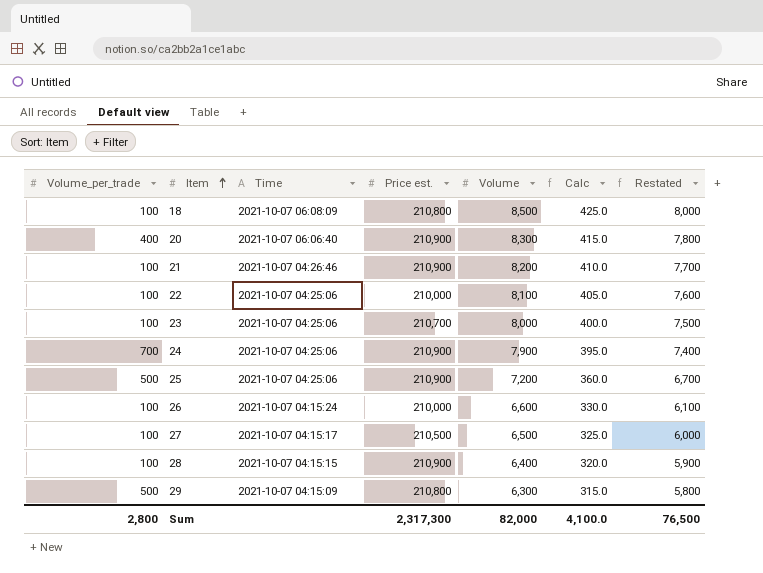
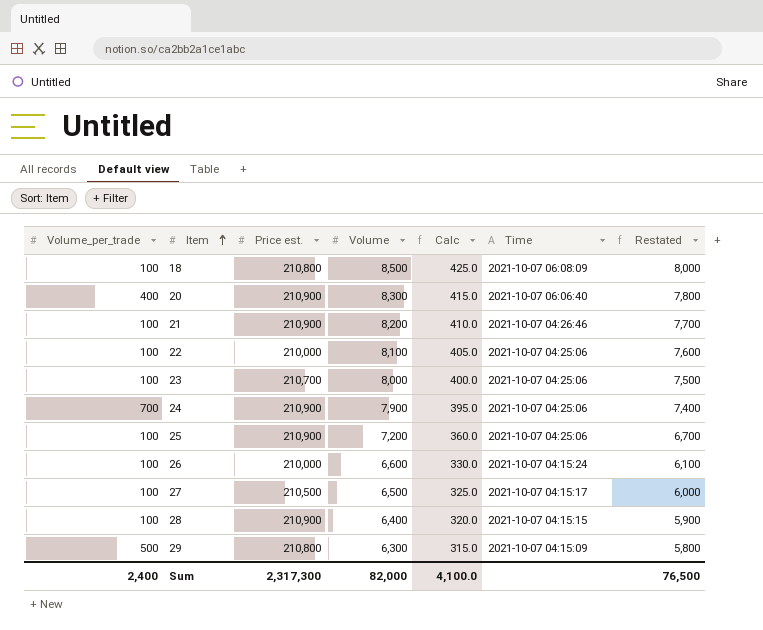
column Time | position: 3 -> 6
25 | Volume_per_trade: 500 -> 100
Sum | Volume_per_trade: 2,800 -> 2,400

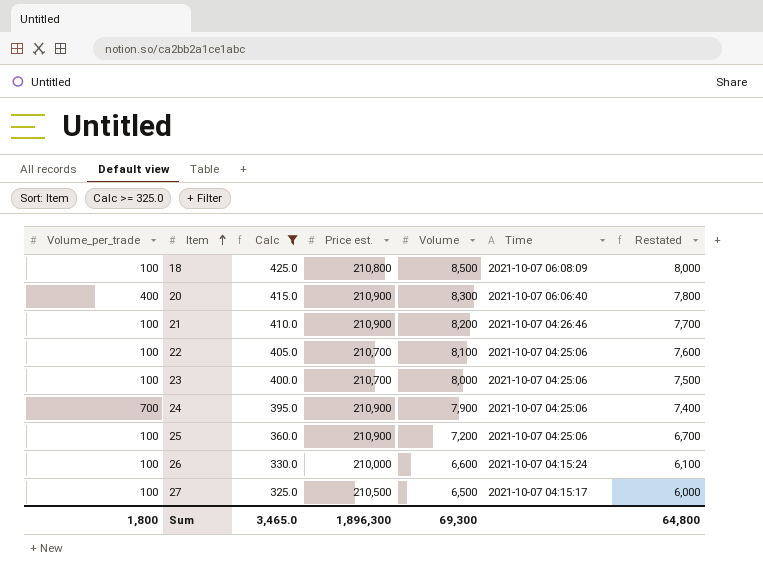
filter: none -> Calc >= 325.0
column Calc | position: 5 -> 3
22 | Price est.: 210,000 -> 210,700
Sum | Volume_per_trade: 2,400 -> 1,800
Sum | Calc: 4,100.0 -> 3,465.0
Sum | Price est.: 2,317,300 -> 1,896,300
Sum | Volume: 82,000 -> 69,300
Sum | Restated: 76,500 -> 64,800

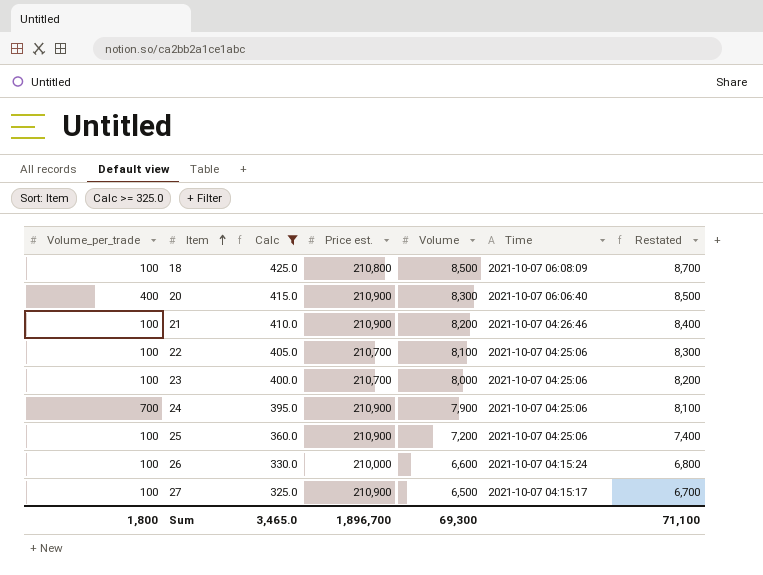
column Restated | formula: [Volume] - 500 -> [Volume] + 200
27 | Price est.: 210,500 -> 210,900
Sum | Price est.: 1,896,300 -> 1,896,700
Sum | Restated: 64,800 -> 71,100

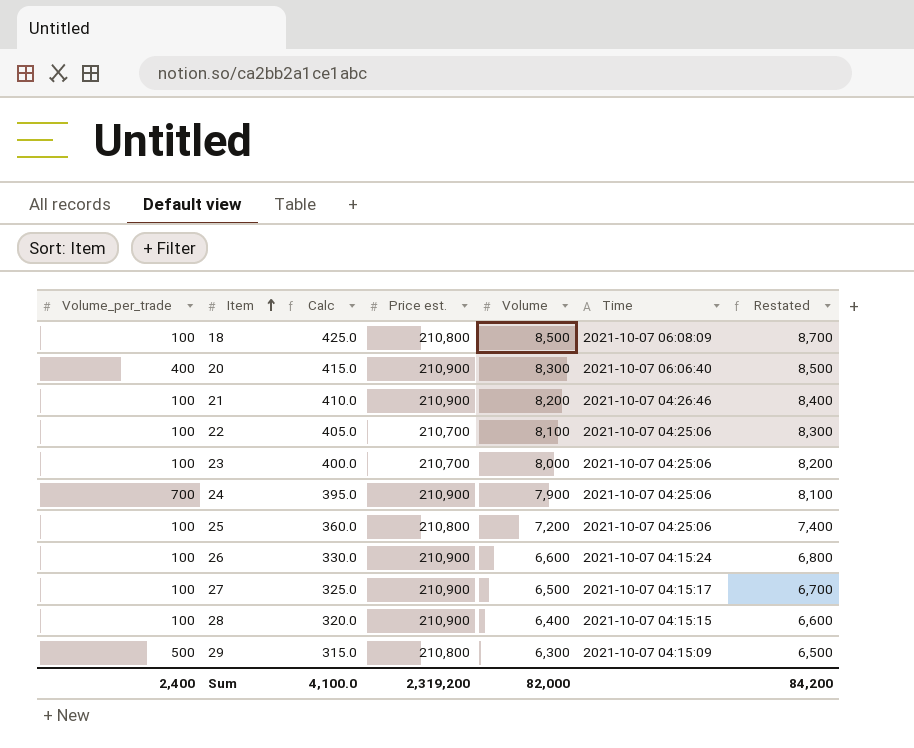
filter: Calc >= 325.0 -> none
25 | Price est.: 210,900 -> 210,800
26 | Price est.: 210,000 -> 210,900
Sum | Volume_per_trade: 1,800 -> 2,400
Sum | Calc: 3,465.0 -> 4,100.0
Sum | Price est.: 1,896,700 -> 2,319,200
Sum | Volume: 69,300 -> 82,000
Sum | Restated: 71,100 -> 84,200

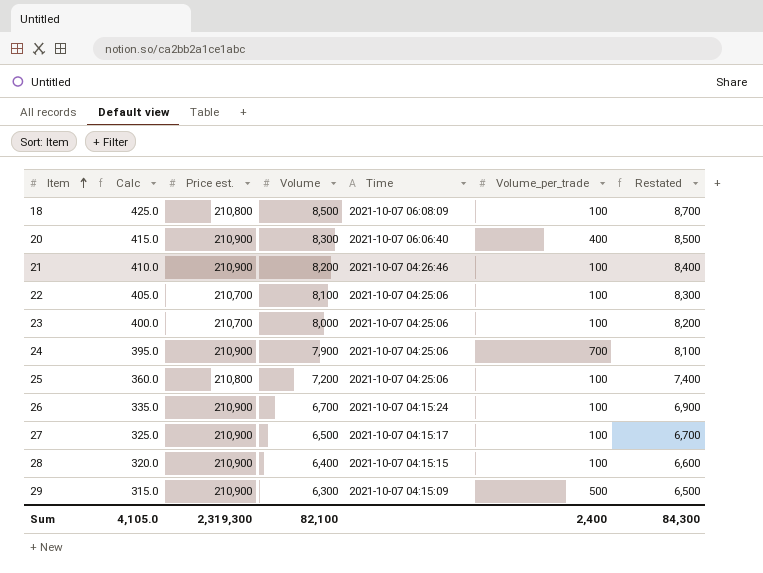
column Volume_per_trade | position: 1 -> 6
26 | Calc: 330.0 -> 335.0
26 | Volume: 6,600 -> 6,700
26 | Restated: 6,800 -> 6,900
29 | Price est.: 210,800 -> 210,900
Sum | Calc: 4,100.0 -> 4,105.0
Sum | Price est.: 2,319,200 -> 2,319,300
Sum | Volume: 82,000 -> 82,100
Sum | Restated: 84,200 -> 84,300

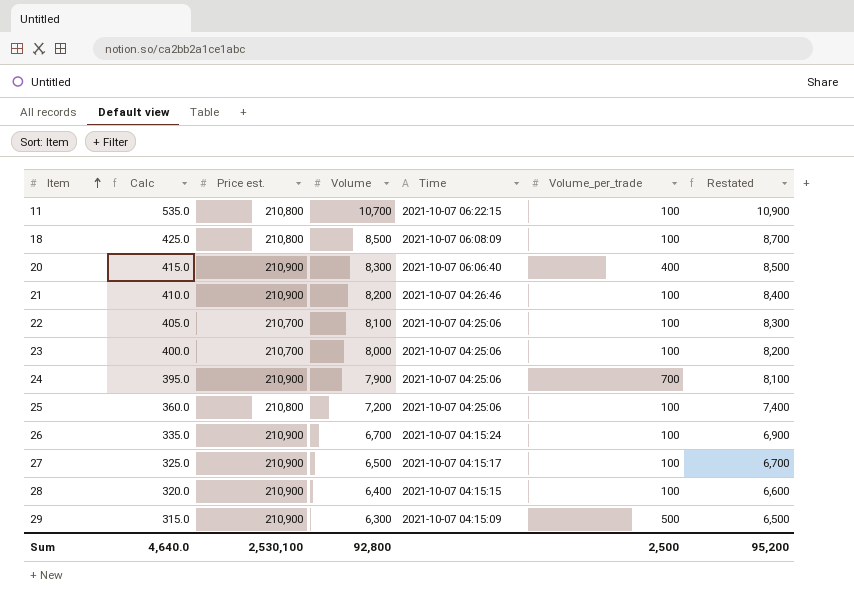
row 11: none -> 535.0 | 210,800 | 10,700 | 2021-10-07 06:22:15 | 100 | 10,900
Sum | Calc: 4,105.0 -> 4,640.0
Sum | Price est.: 2,319,300 -> 2,530,100
Sum | Volume: 82,100 -> 92,800
Sum | Volume_per_trade: 2,400 -> 2,500
Sum | Restated: 84,300 -> 95,200

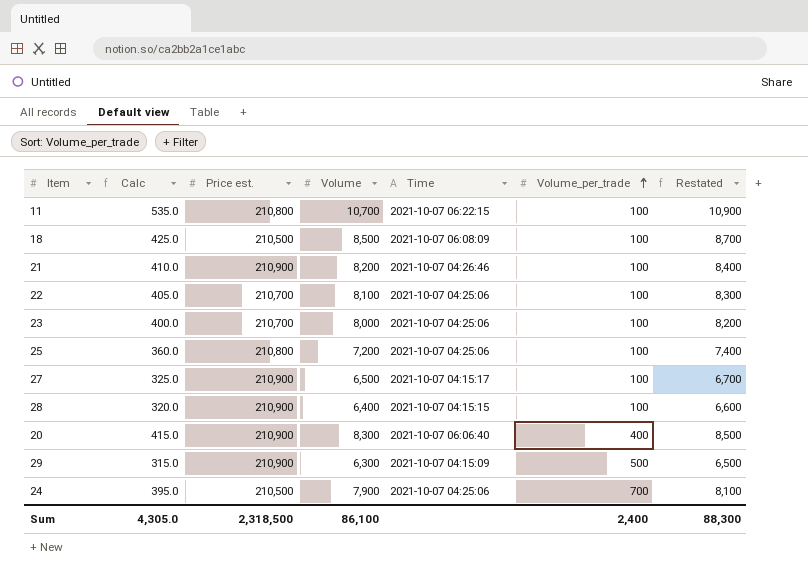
row order: Item ascending -> Volume_per_trade ascending
row 26: 335.0 | 210,900 | 6,700 | 2021-10-07 04:15:24 | 100 | 6,900 -> none
18 | Price est.: 210,800 -> 210,500
24 | Price est.: 210,900 -> 210,500
Sum | Calc: 4,640.0 -> 4,305.0
Sum | Price est.: 2,530,100 -> 2,318,500
Sum | Volume: 92,800 -> 86,100
Sum | Volume_per_trade: 2,500 -> 2,400
Sum | Restated: 95,200 -> 88,300

